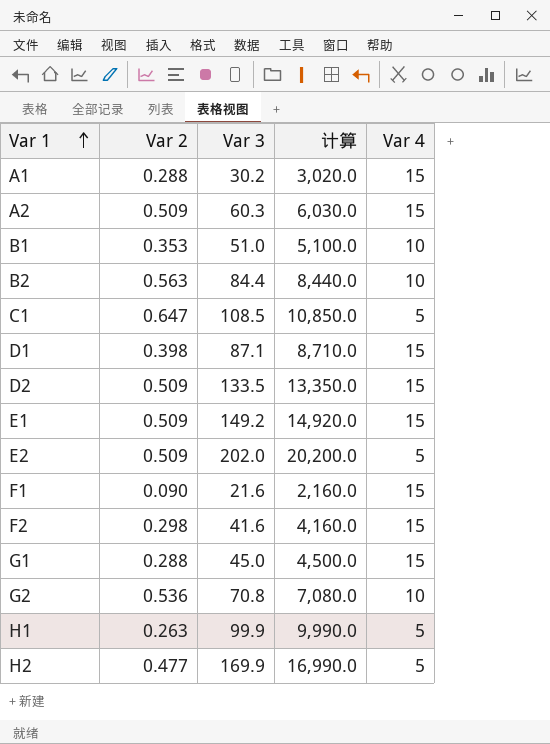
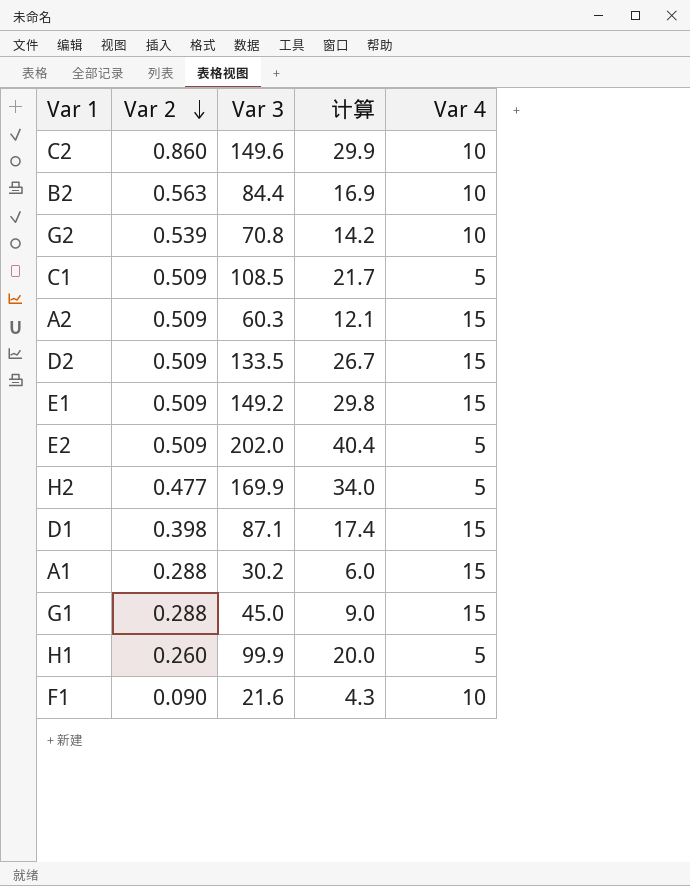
row order: Var 1 ascending -> Var 2 descending
column 计算 | formula: [Var 3] * 100 -> [Var 3] * 0.2
row B1: 0.353 | 51.0 | 5,100.0 | 10 -> none
row F2: 0.298 | 41.6 | 4,160.0 | 15 -> none
row C2: none -> 0.860 | 149.6 | 29.9 | 10
G2 | Var 2: 0.536 -> 0.539
C1 | Var 2: 0.647 -> 0.509
H1 | Var 2: 0.263 -> 0.260
F1 | Var 4: 15 -> 10

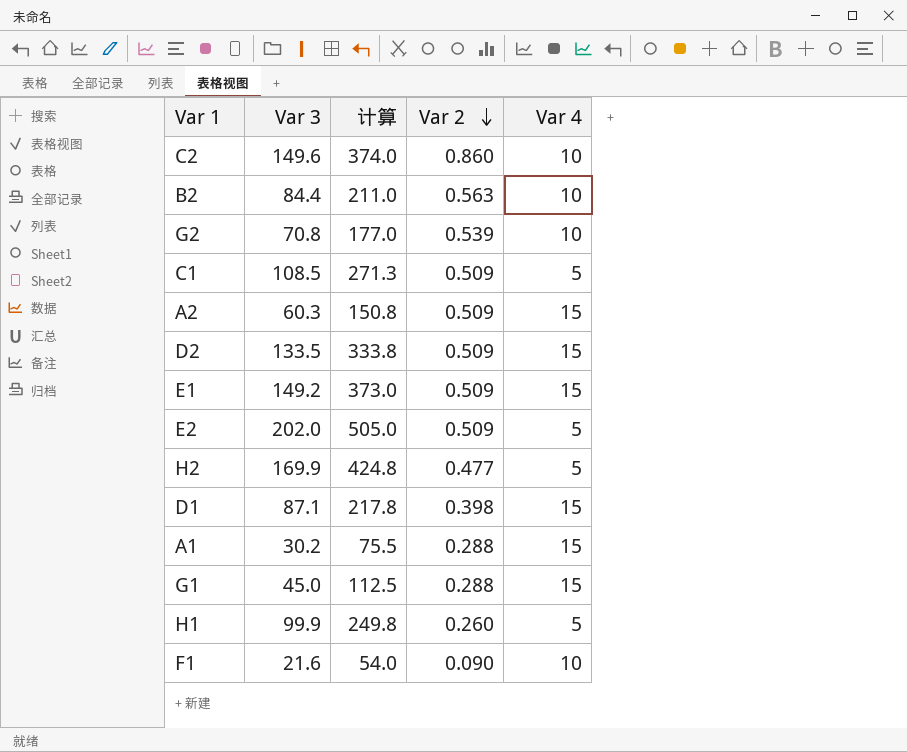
column 计算 | formula: [Var 3] * 0.2 -> [Var 3] * 2.5
column Var 2 | position: 2 -> 4

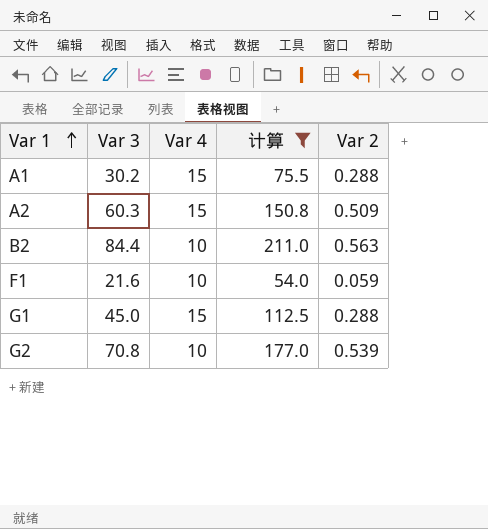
filter: none -> 计算 <= 211.0
row order: Var 2 descending -> Var 1 ascending
column Var 4 | position: 5 -> 3
F1 | Var 2: 0.090 -> 0.059

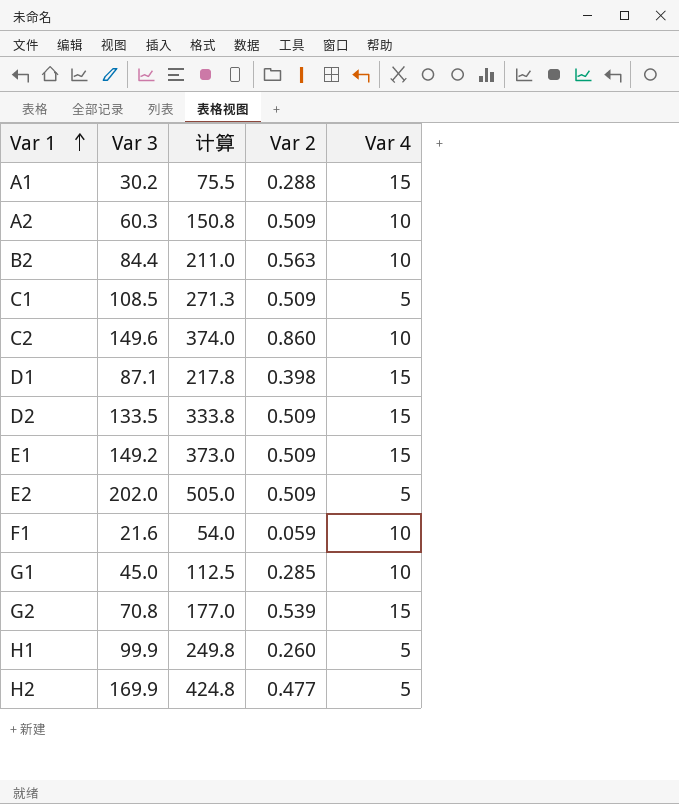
filter: 计算 <= 211.0 -> none
column Var 4 | position: 3 -> 5
A2 | Var 4: 15 -> 10
G1 | Var 2: 0.288 -> 0.285
G1 | Var 4: 15 -> 10
G2 | Var 4: 10 -> 15

